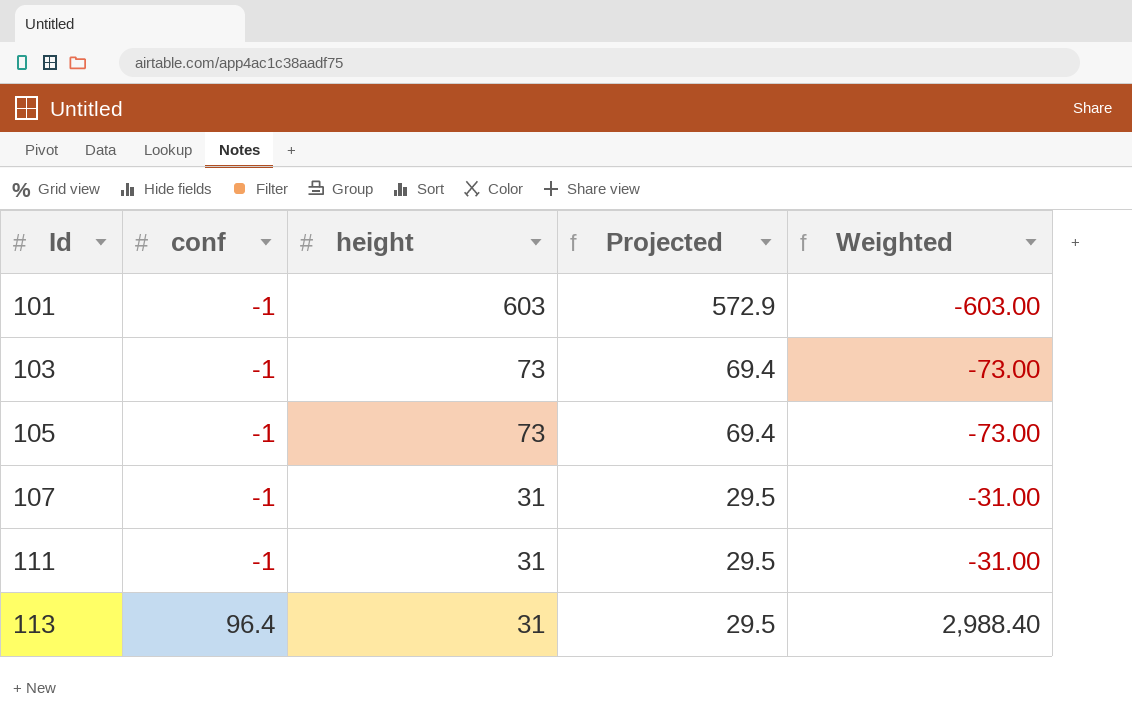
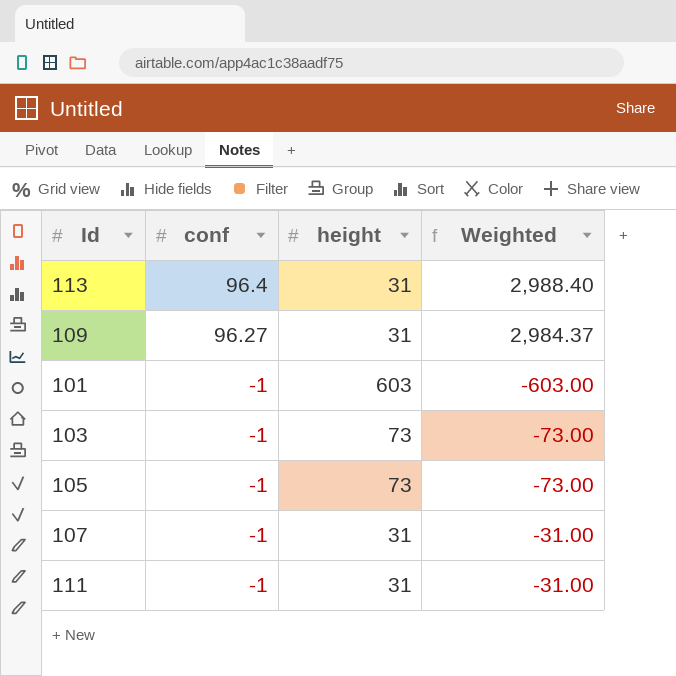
row order: Id ascending -> conf descending
column Projected | formula: [height] * 0.95 -> none
row 109: none -> 96.27 | 31 | 2,984.37

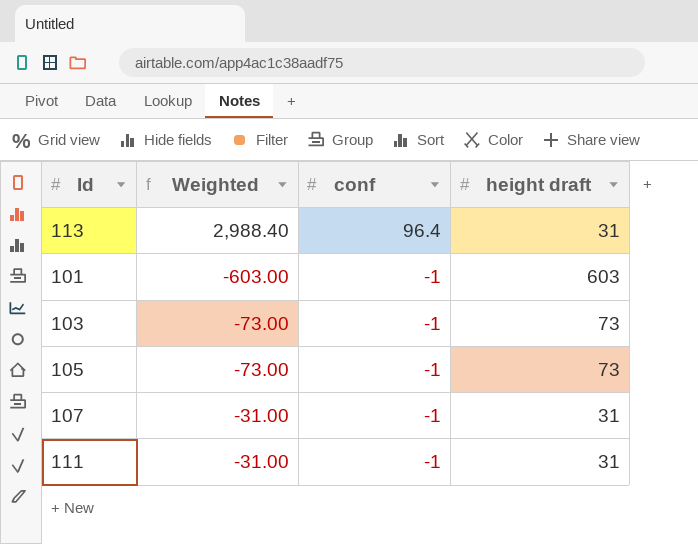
column Weighted | position: 4 -> 2
column name: height -> height draft
row 109: 96.27 | 31 | 2,984.37 -> none

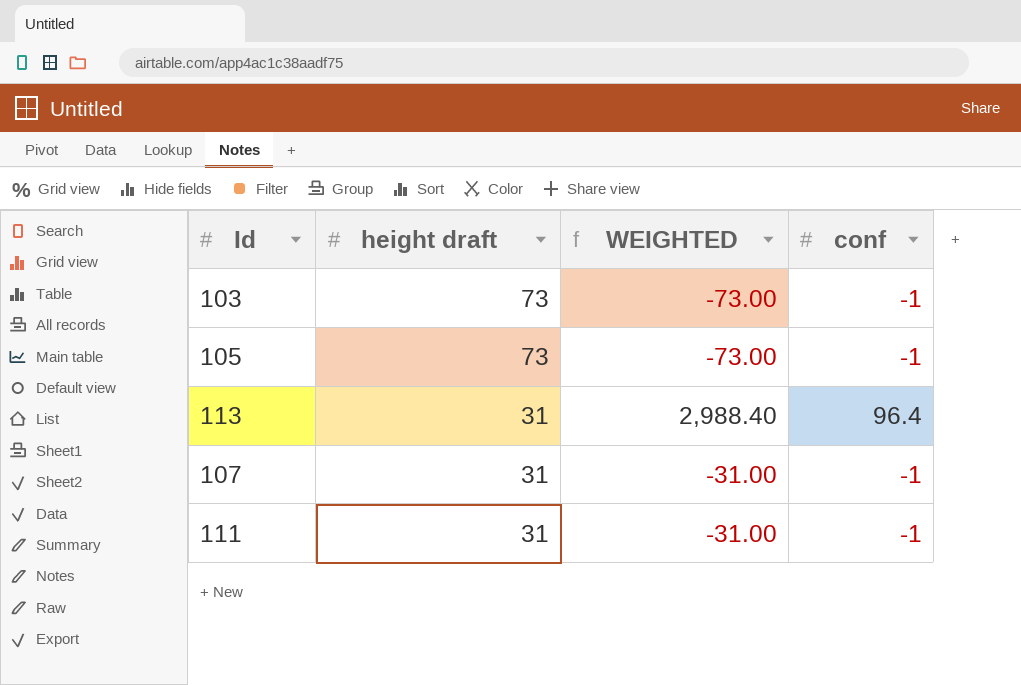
row order: conf descending -> height draft descending
column height draft | position: 4 -> 2
column name: Weighted -> WEIGHTED
row 101: -603.00 | -1 | 603 -> none

